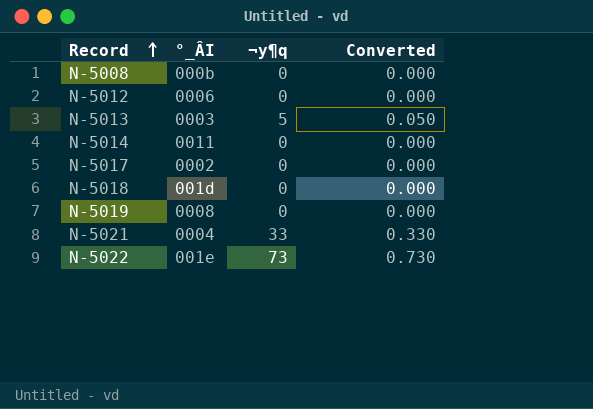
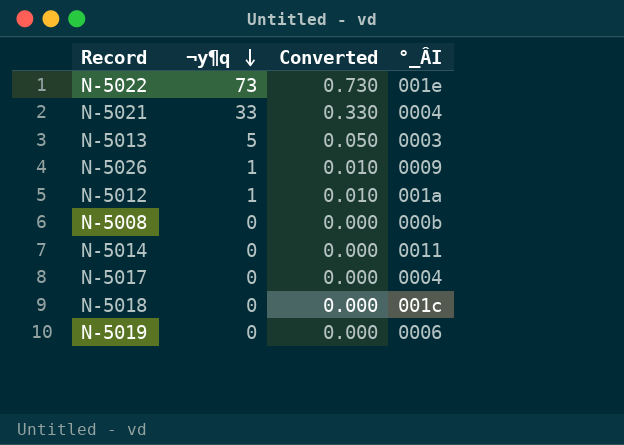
row order: Record ascending -> ¬y¶q descending
column °_ÂI | position: 2 -> 4
row N-5026: none -> 1 | 0.010 | 0009
N-5012 | ¬y¶q: 0 -> 1
N-5012 | Converted: 0.000 -> 0.010
N-5012 | °_ÂI: 0006 -> 001a
N-5017 | °_ÂI: 0002 -> 0004
N-5018 | °_ÂI: 001d -> 001c
N-5019 | °_ÂI: 0008 -> 0006

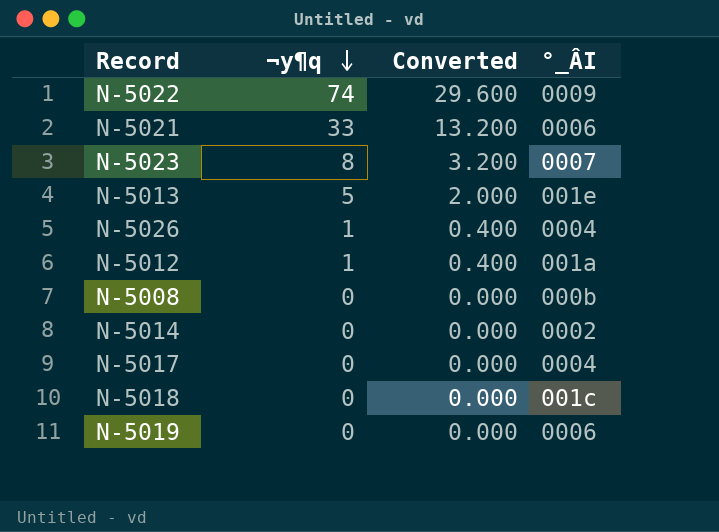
column Converted | formula: [¬y¶q] * 0.01 -> [¬y¶q] * 0.4
N-5022 | ¬y¶q: 73 -> 74
N-5022 | °_ÂI: 001e -> 0009
N-5021 | °_ÂI: 0004 -> 0006
row N-5023: none -> 8 | 3.200 | 0007
N-5013 | °_ÂI: 0003 -> 001e
N-5026 | °_ÂI: 0009 -> 0004
N-5014 | °_ÂI: 0011 -> 0002

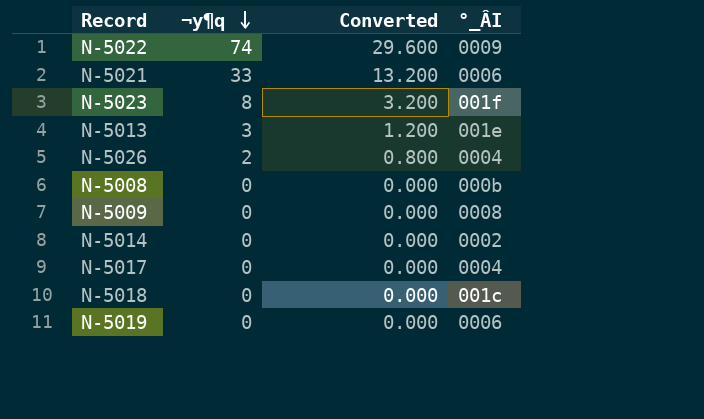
row N-5012: 1 | 0.400 | 001a -> none
N-5023 | °_ÂI: 0007 -> 001f
N-5013 | ¬y¶q: 5 -> 3
N-5013 | Converted: 2.000 -> 1.200
N-5026 | ¬y¶q: 1 -> 2
N-5026 | Converted: 0.400 -> 0.800
row N-5009: none -> 0 | 0.000 | 0008

